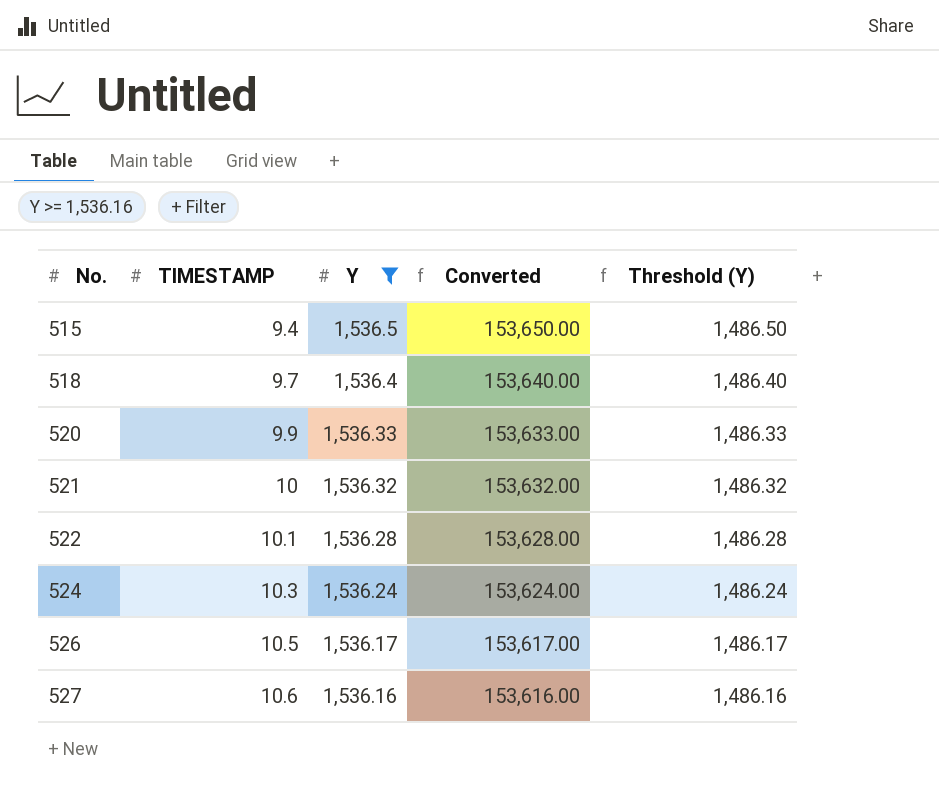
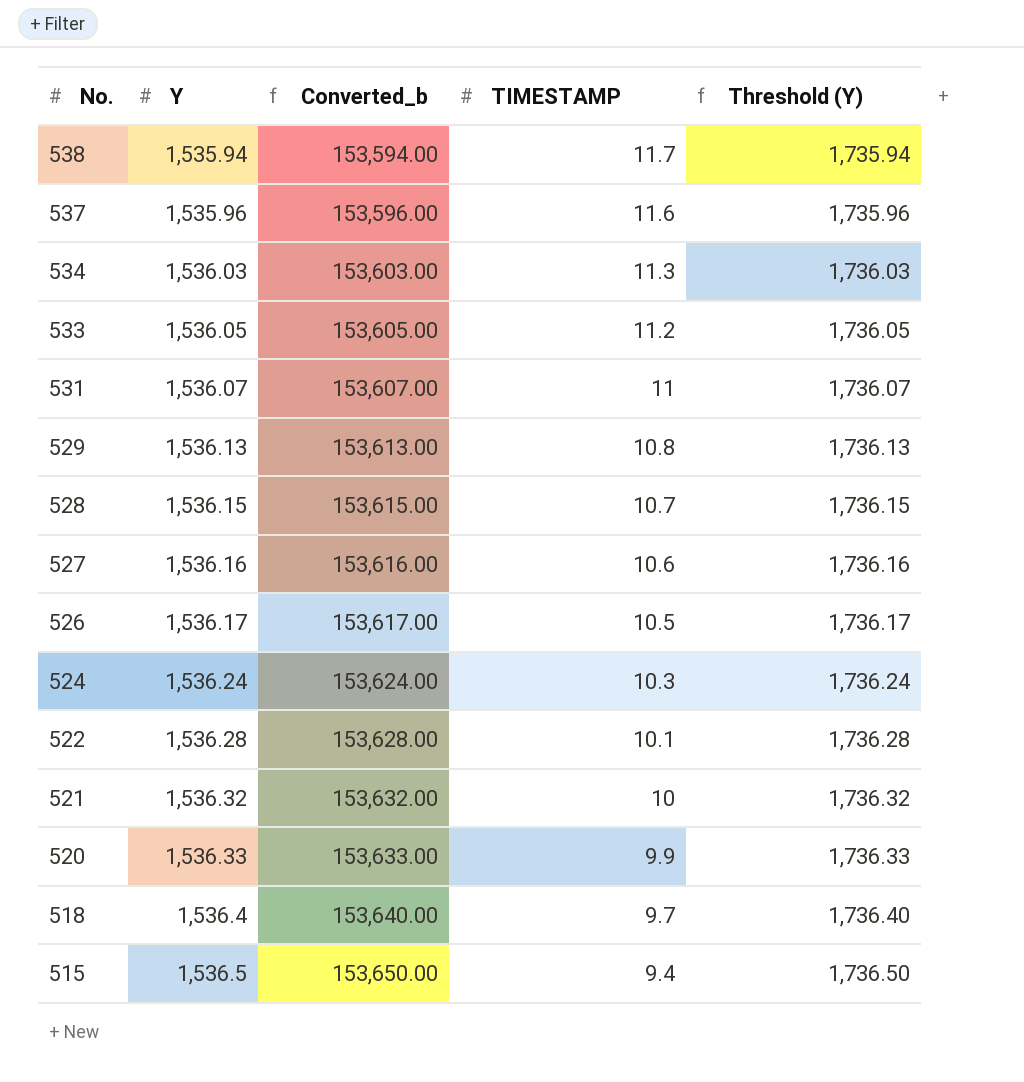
filter: Y >= 1,536.16 -> none
row order: No. ascending -> No. descending
column name: Converted -> Converted_b
column TIMESTAMP | position: 2 -> 4
column Threshold (Y) | formula: [Y] - 50 -> [Y] + 200

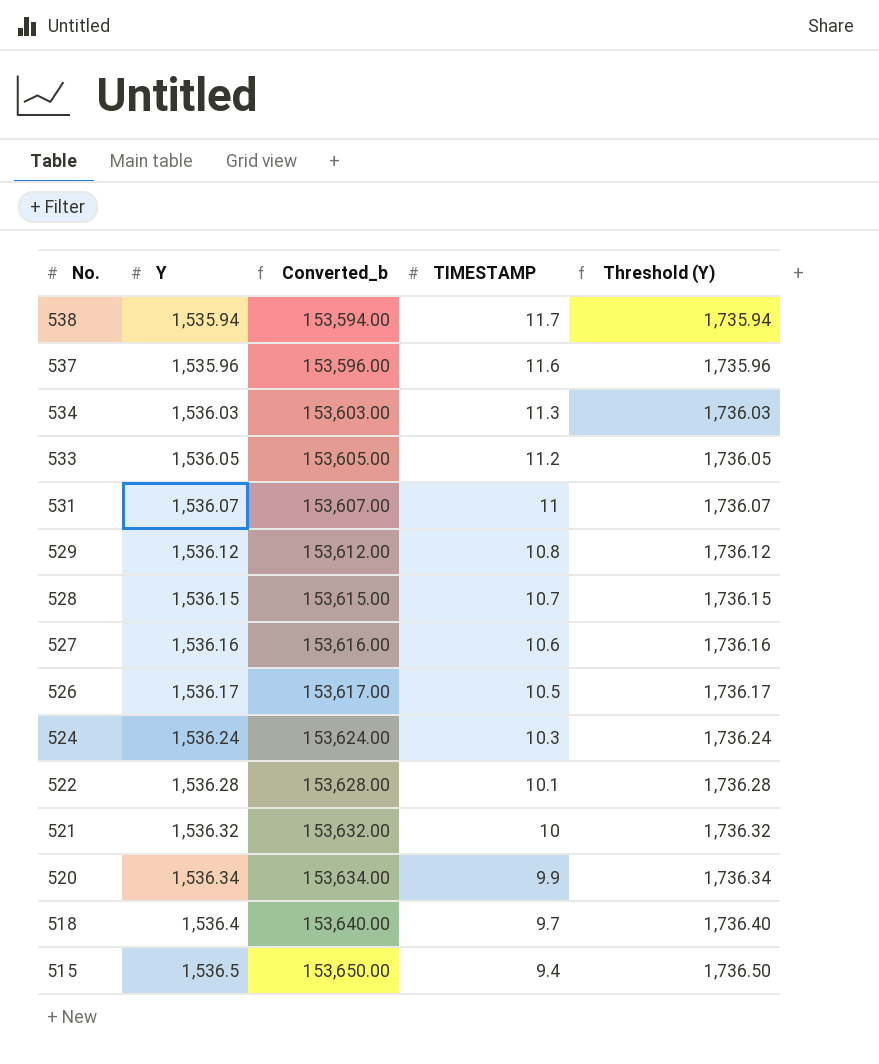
529 | Y: 1,536.13 -> 1,536.12
529 | Converted_b: 153,613.00 -> 153,612.00
529 | Threshold (Y): 1,736.13 -> 1,736.12
520 | Y: 1,536.33 -> 1,536.34
520 | Converted_b: 153,633.00 -> 153,634.00
520 | Threshold (Y): 1,736.33 -> 1,736.34

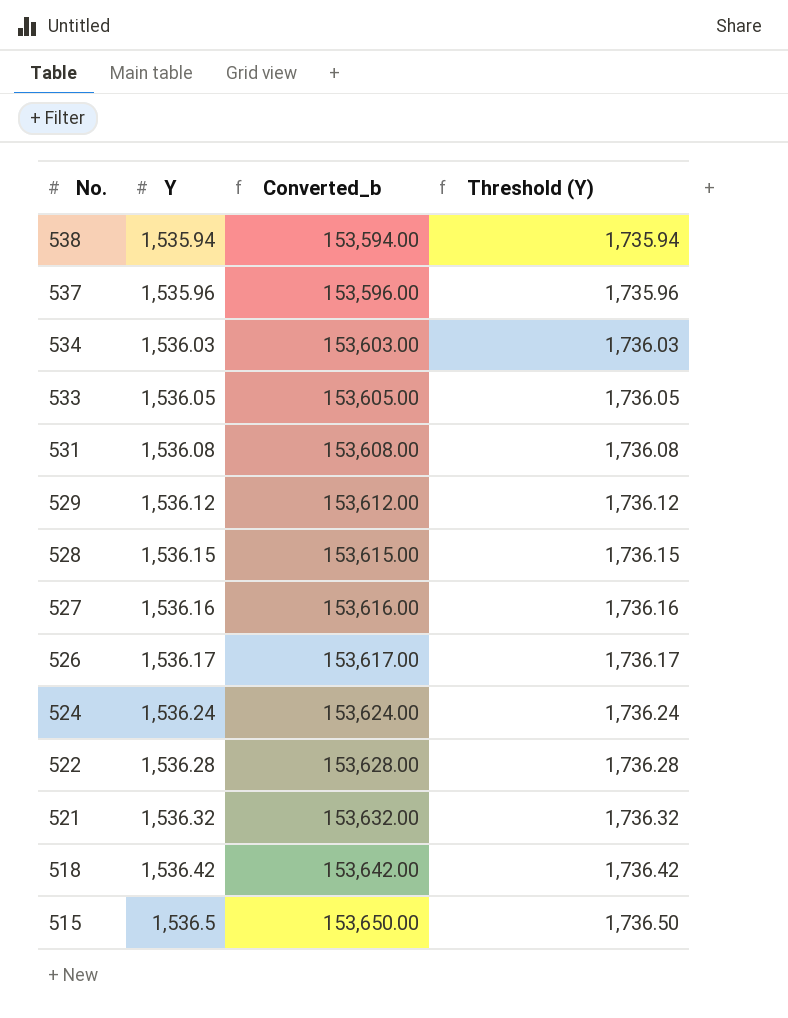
column TIMESTAMP | position: 4 -> none
row 520: 1,536.34 | 153,634.00 | 9.9 | 1,736.34 -> none
531 | Y: 1,536.07 -> 1,536.08
531 | Converted_b: 153,607.00 -> 153,608.00
531 | Threshold (Y): 1,736.07 -> 1,736.08
518 | Y: 1,536.4 -> 1,536.42
518 | Converted_b: 153,640.00 -> 153,642.00
518 | Threshold (Y): 1,736.40 -> 1,736.42

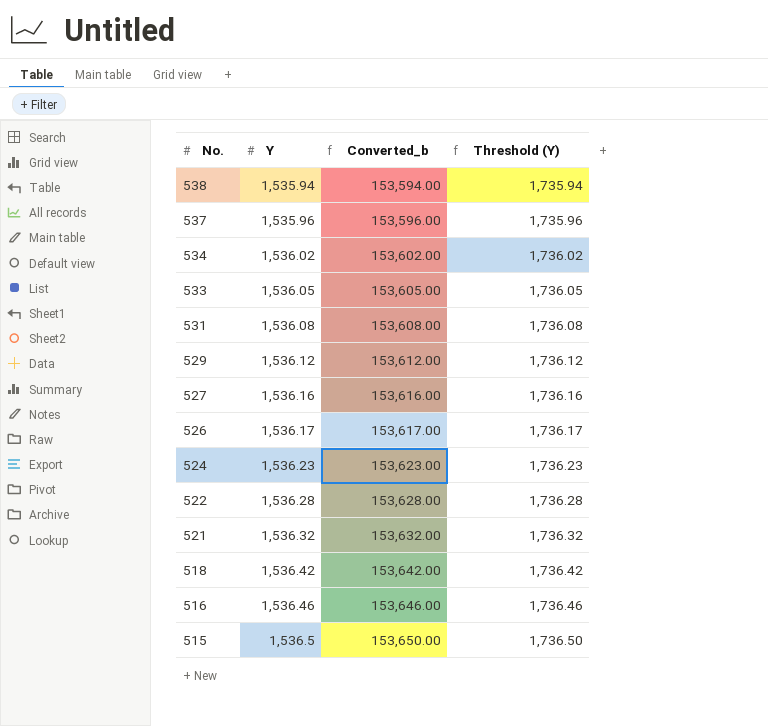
row 528: 1,536.15 | 153,615.00 | 1,736.15 -> none
534 | Y: 1,536.03 -> 1,536.02
534 | Converted_b: 153,603.00 -> 153,602.00
534 | Threshold (Y): 1,736.03 -> 1,736.02
524 | Y: 1,536.24 -> 1,536.23
524 | Converted_b: 153,624.00 -> 153,623.00
524 | Threshold (Y): 1,736.24 -> 1,736.23
row 516: none -> 1,536.46 | 153,646.00 | 1,736.46

